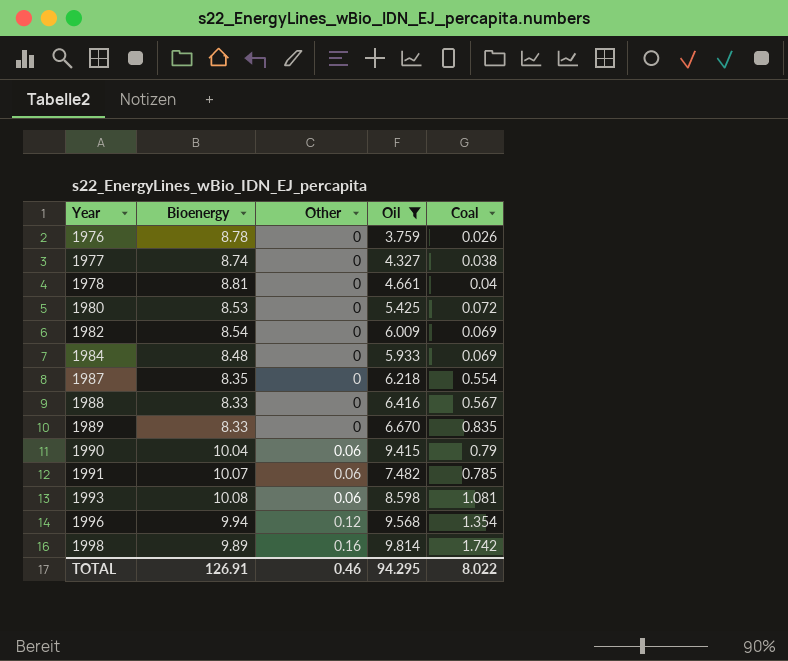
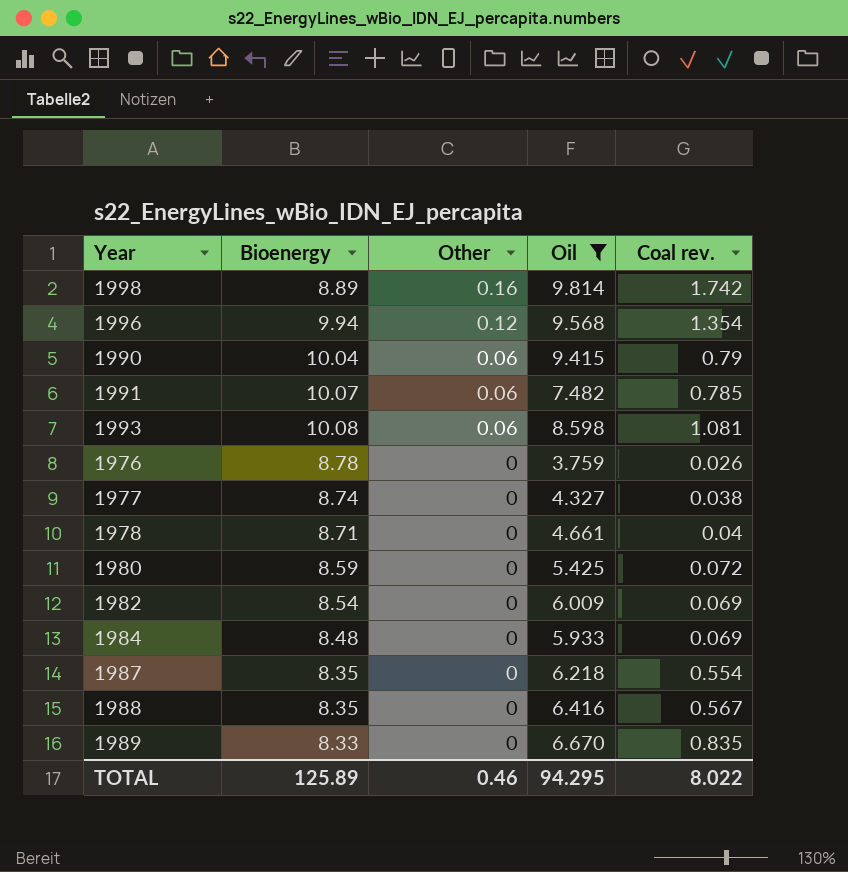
row order: Year ascending -> Other descending
column name: Coal -> Coal rev.
1998 | Bioenergy: 9.89 -> 8.89
1978 | Bioenergy: 8.81 -> 8.71
1980 | Bioenergy: 8.53 -> 8.59
1988 | Bioenergy: 8.33 -> 8.35
TOTAL | Bioenergy: 126.91 -> 125.89

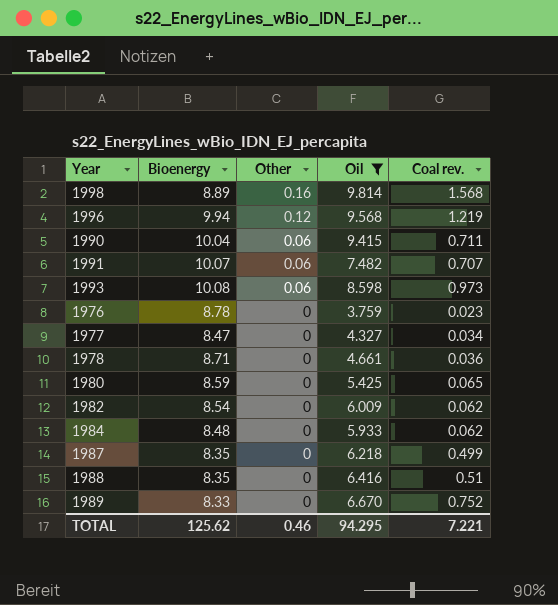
1998 | Coal rev.: 1.742 -> 1.568
1996 | Coal rev.: 1.354 -> 1.219
1990 | Coal rev.: 0.79 -> 0.711
1991 | Coal rev.: 0.785 -> 0.707
1993 | Coal rev.: 1.081 -> 0.973
1976 | Coal rev.: 0.026 -> 0.023
1977 | Bioenergy: 8.74 -> 8.47
1977 | Coal rev.: 0.038 -> 0.034
1978 | Coal rev.: 0.04 -> 0.036
1980 | Coal rev.: 0.072 -> 0.065
1982 | Coal rev.: 0.069 -> 0.062
1984 | Coal rev.: 0.069 -> 0.062
1987 | Coal rev.: 0.554 -> 0.499
1988 | Coal rev.: 0.567 -> 0.51
1989 | Coal rev.: 0.835 -> 0.752
TOTAL | Bioenergy: 125.89 -> 125.62
TOTAL | Coal rev.: 8.022 -> 7.221

